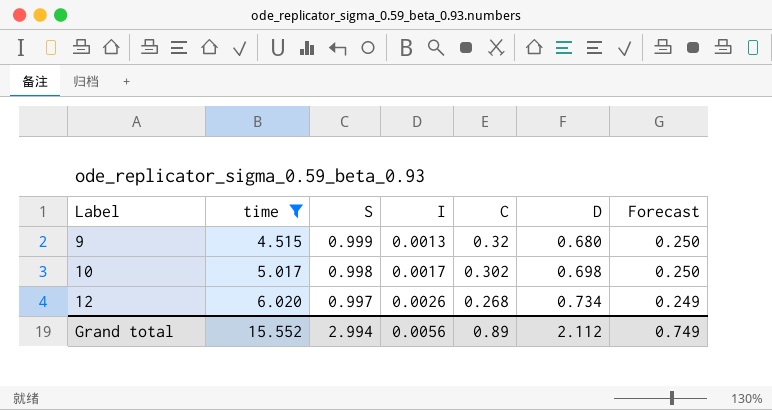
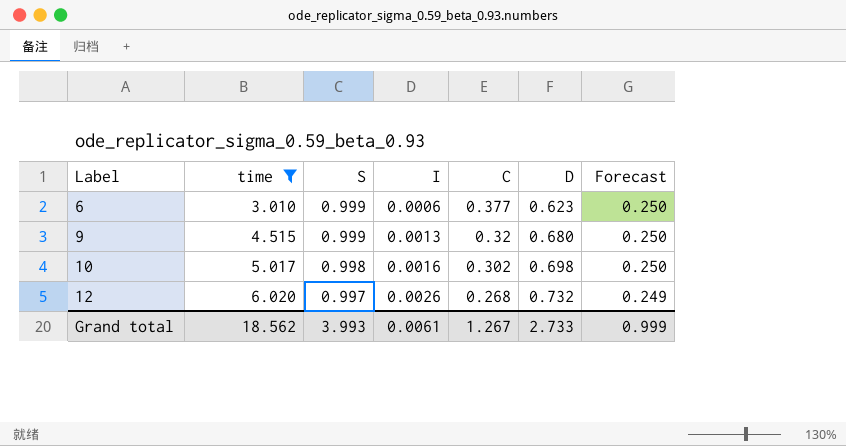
row 6: none -> 3.010 | 0.999 | 0.0006 | 0.377 | 0.623 | 0.250
10 | I: 0.0017 -> 0.0016
12 | D: 0.734 -> 0.732
Grand total | time: 15.552 -> 18.562
Grand total | S: 2.994 -> 3.993
Grand total | I: 0.0056 -> 0.0061
Grand total | C: 0.89 -> 1.267
Grand total | D: 2.112 -> 2.733
Grand total | Forecast: 0.749 -> 0.999

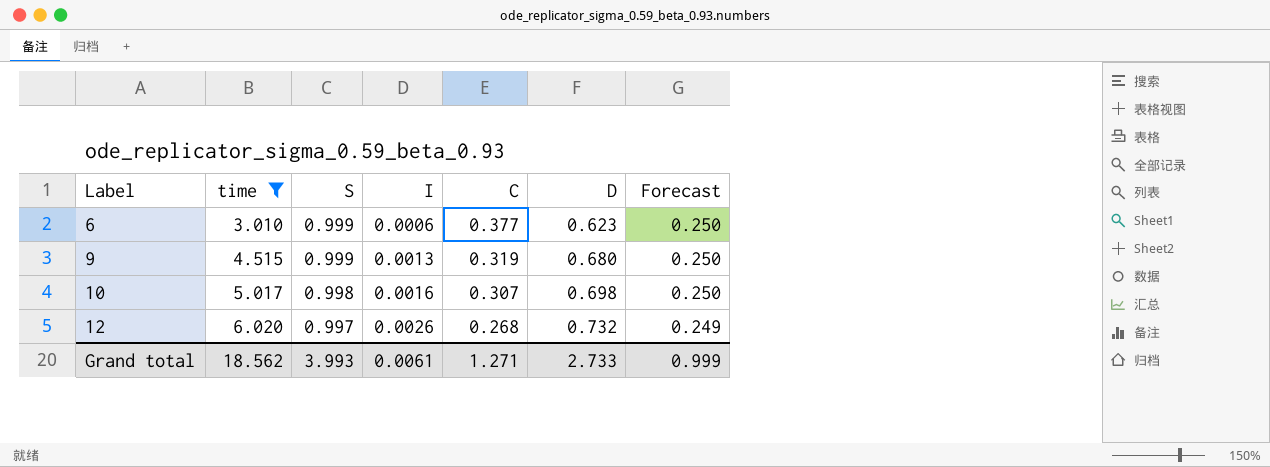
9 | C: 0.32 -> 0.319
10 | C: 0.302 -> 0.307
Grand total | C: 1.267 -> 1.271

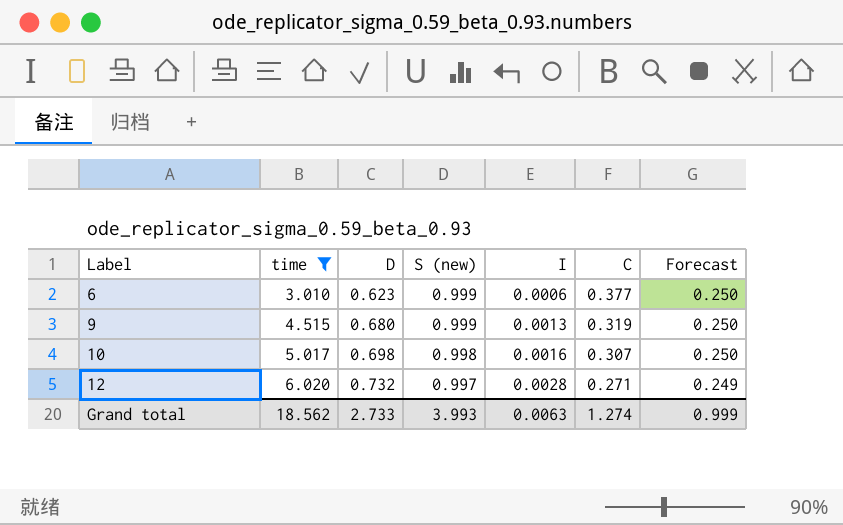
column D | position: 6 -> 3
column name: S -> S (new)
12 | I: 0.0026 -> 0.0028
12 | C: 0.268 -> 0.271
Grand total | I: 0.0061 -> 0.0063
Grand total | C: 1.271 -> 1.274

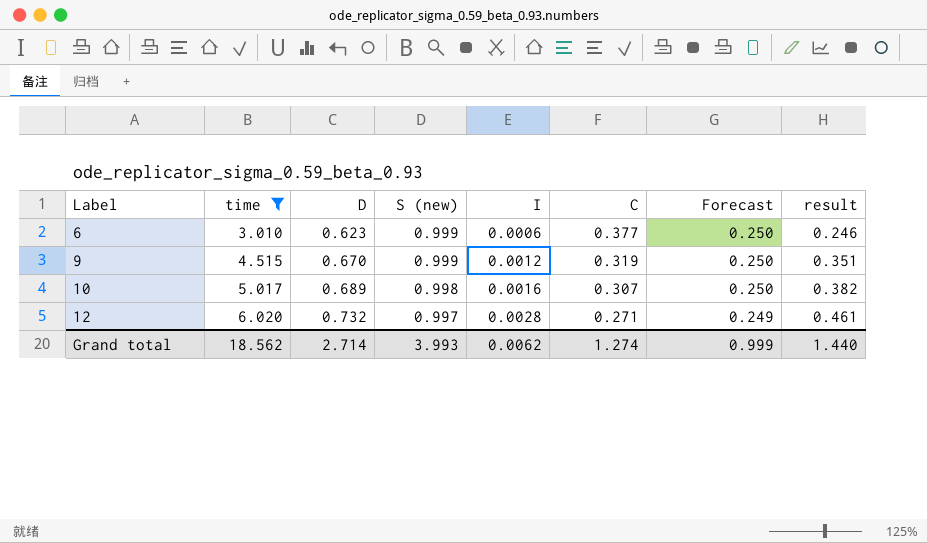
column result | formula: none -> [D] - [C]
9 | D: 0.680 -> 0.670
9 | I: 0.0013 -> 0.0012
10 | D: 0.698 -> 0.689
Grand total | D: 2.733 -> 2.714
Grand total | I: 0.0063 -> 0.0062

